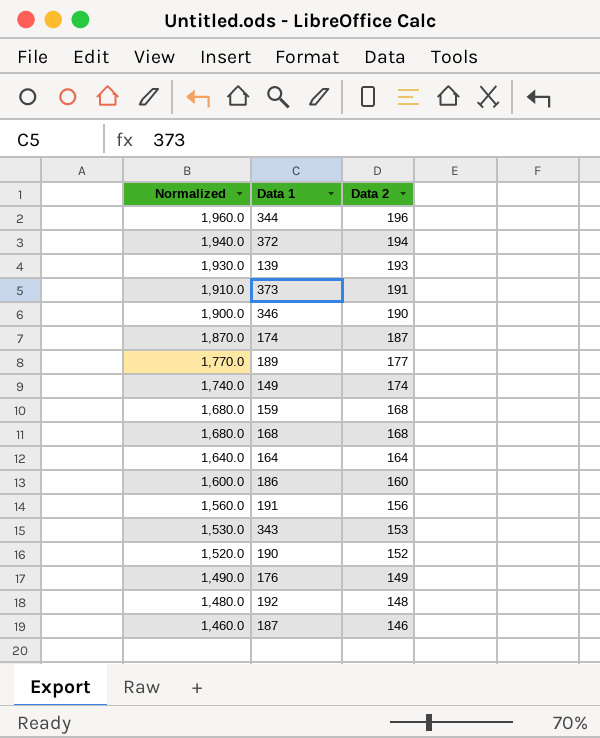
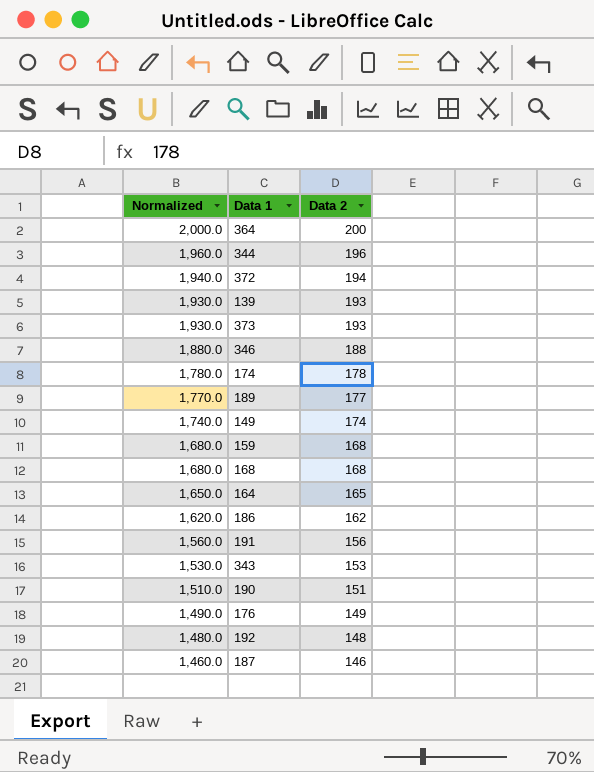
row 364: none -> 2,000.0 | 200
373 | Normalized: 1,910.0 -> 1,930.0
373 | Data 2: 191 -> 193
346 | Normalized: 1,900.0 -> 1,880.0
346 | Data 2: 190 -> 188
174 | Normalized: 1,870.0 -> 1,780.0
174 | Data 2: 187 -> 178
164 | Normalized: 1,640.0 -> 1,650.0
164 | Data 2: 164 -> 165
186 | Normalized: 1,600.0 -> 1,620.0
186 | Data 2: 160 -> 162
190 | Normalized: 1,520.0 -> 1,510.0
190 | Data 2: 152 -> 151

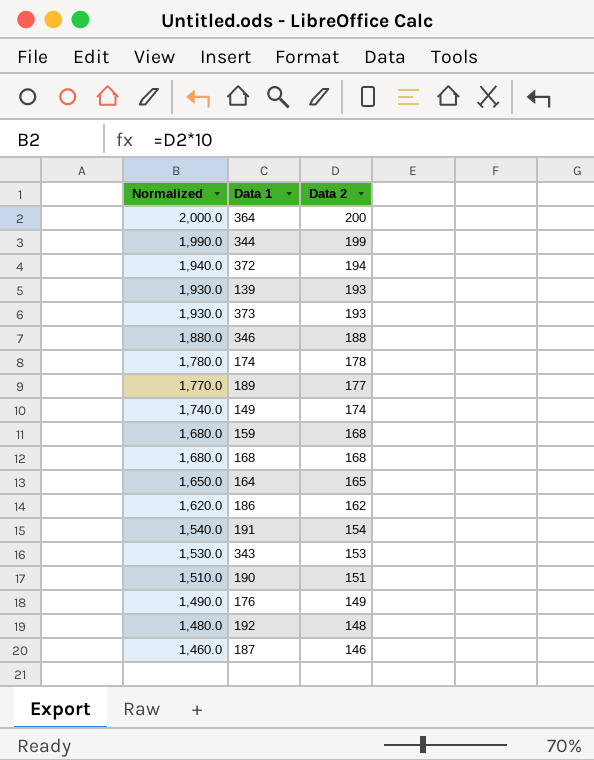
344 | Normalized: 1,960.0 -> 1,990.0
344 | Data 2: 196 -> 199
191 | Normalized: 1,560.0 -> 1,540.0
191 | Data 2: 156 -> 154

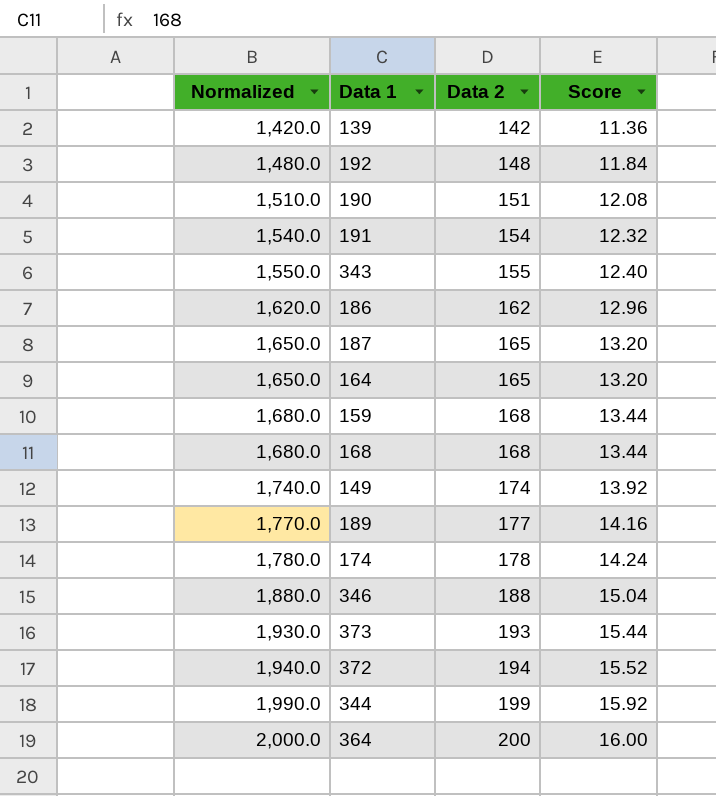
row order: Normalized descending -> Normalized ascending
column Score | formula: none -> [Data 2] * 0.08
row 176: 1,490.0 | 149 -> none
139 | Normalized: 1,930.0 -> 1,420.0
139 | Data 2: 193 -> 142
343 | Normalized: 1,530.0 -> 1,550.0
343 | Data 2: 153 -> 155
187 | Normalized: 1,460.0 -> 1,650.0
187 | Data 2: 146 -> 165

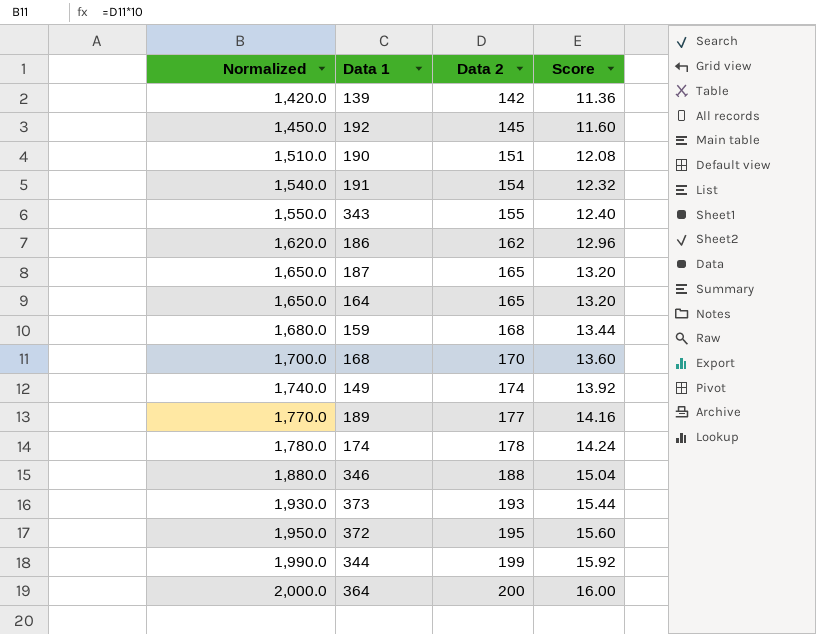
192 | Normalized: 1,480.0 -> 1,450.0
192 | Data 2: 148 -> 145
192 | Score: 11.84 -> 11.60
168 | Normalized: 1,680.0 -> 1,700.0
168 | Data 2: 168 -> 170
168 | Score: 13.44 -> 13.60
372 | Normalized: 1,940.0 -> 1,950.0
372 | Data 2: 194 -> 195
372 | Score: 15.52 -> 15.60

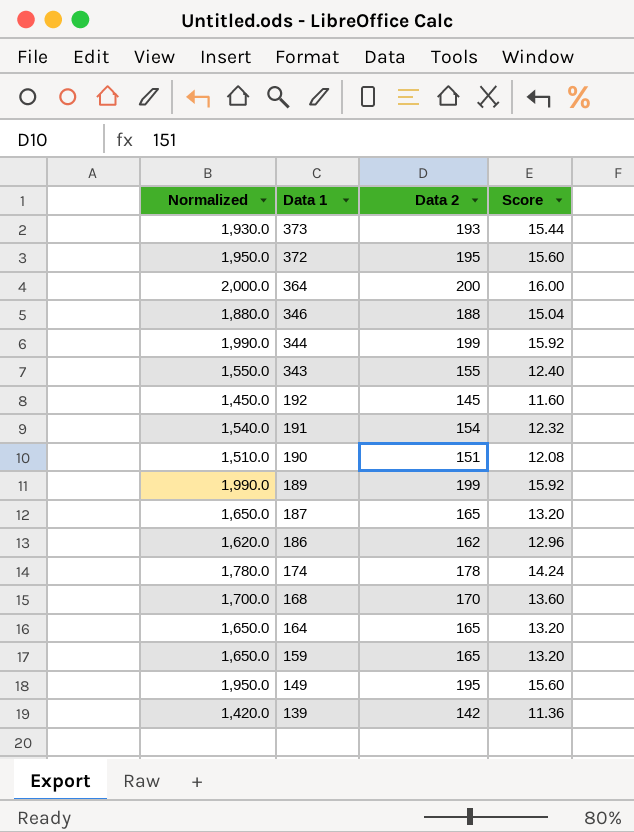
row order: Normalized ascending -> Data 1 descending
189 | Normalized: 1,770.0 -> 1,990.0
189 | Data 2: 177 -> 199
189 | Score: 14.16 -> 15.92
159 | Normalized: 1,680.0 -> 1,650.0
159 | Data 2: 168 -> 165
159 | Score: 13.44 -> 13.20
149 | Normalized: 1,740.0 -> 1,950.0
149 | Data 2: 174 -> 195
149 | Score: 13.92 -> 15.60

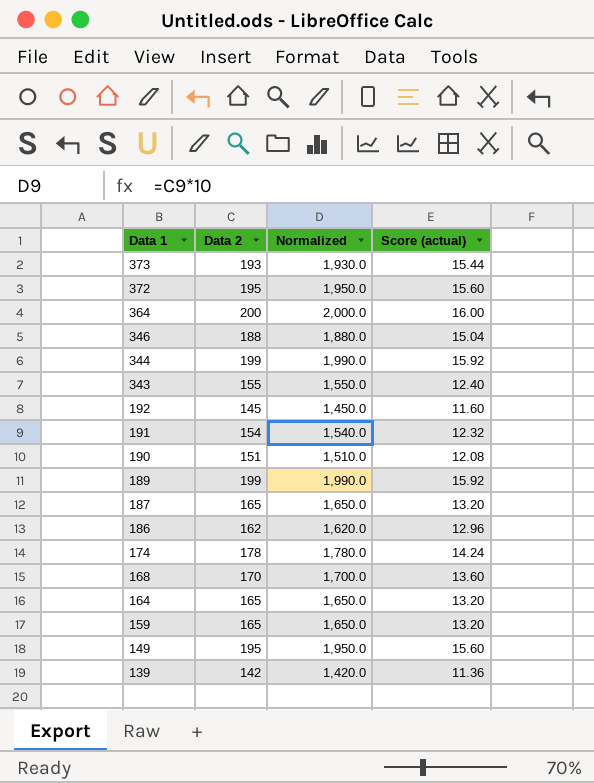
column Normalized | position: 1 -> 3
column name: Score -> Score (actual)

